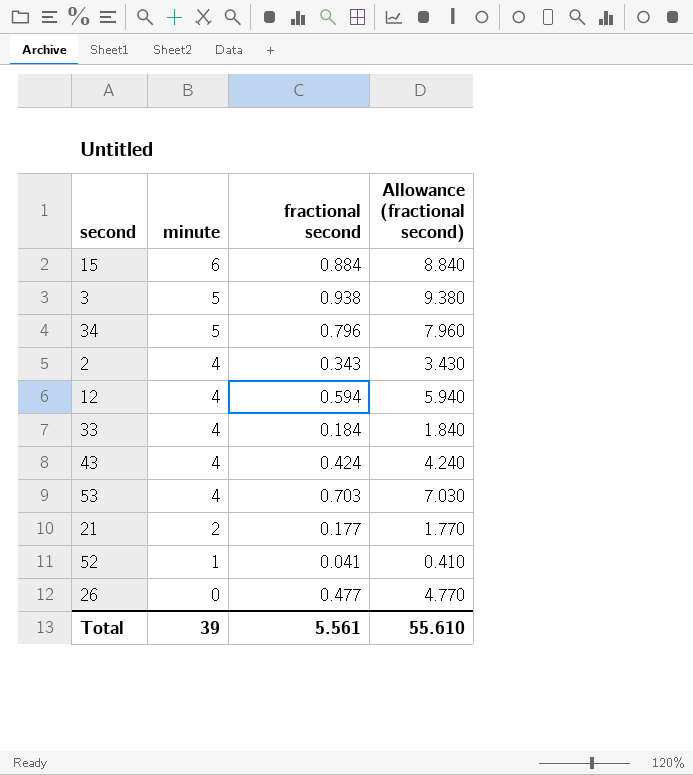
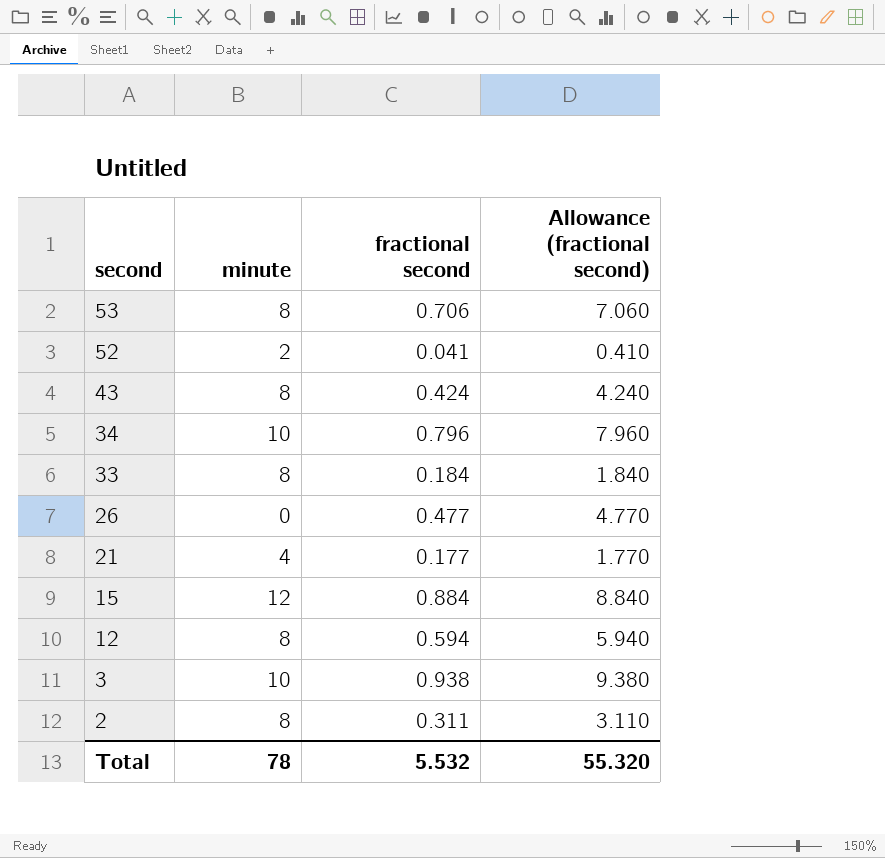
row order: minute descending -> second descending
53 | minute: 4 -> 8
53 | fractional second: 0.703 -> 0.706
53 | Allowance (fractional second): 7.030 -> 7.060
52 | minute: 1 -> 2
43 | minute: 4 -> 8
34 | minute: 5 -> 10
33 | minute: 4 -> 8
21 | minute: 2 -> 4
15 | minute: 6 -> 12
12 | minute: 4 -> 8
3 | minute: 5 -> 10
2 | minute: 4 -> 8
2 | fractional second: 0.343 -> 0.311
2 | Allowance (fractional second): 3.430 -> 3.110
Total | minute: 39 -> 78
Total | fractional second: 5.561 -> 5.532
Total | Allowance (fractional second): 55.610 -> 55.320

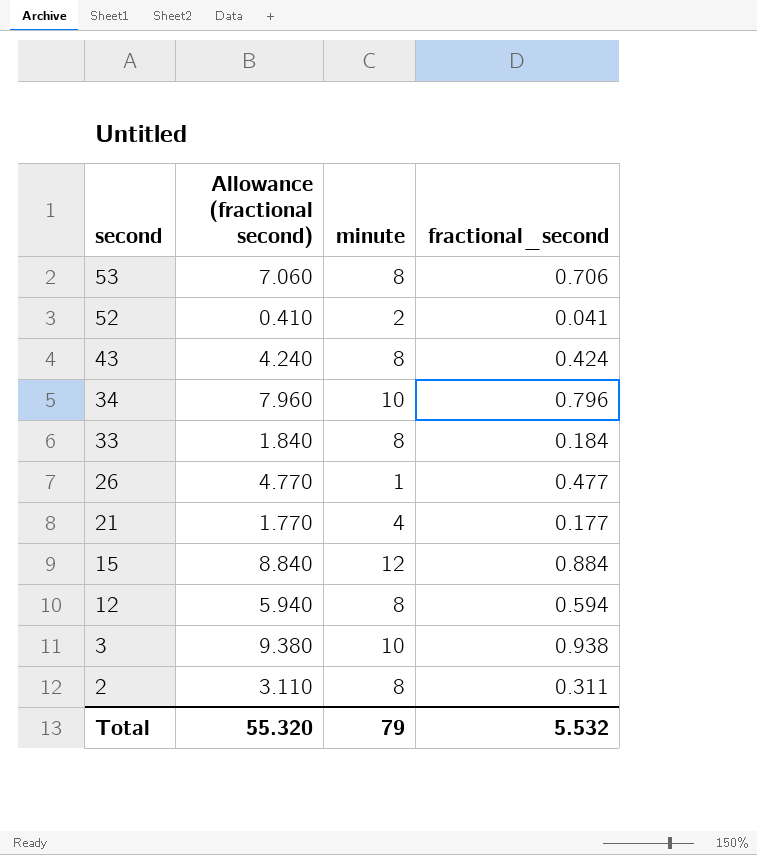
column Allowance (fractional second) | position: 4 -> 2
column name: fractional second -> fractional_second
26 | minute: 0 -> 1
Total | minute: 78 -> 79

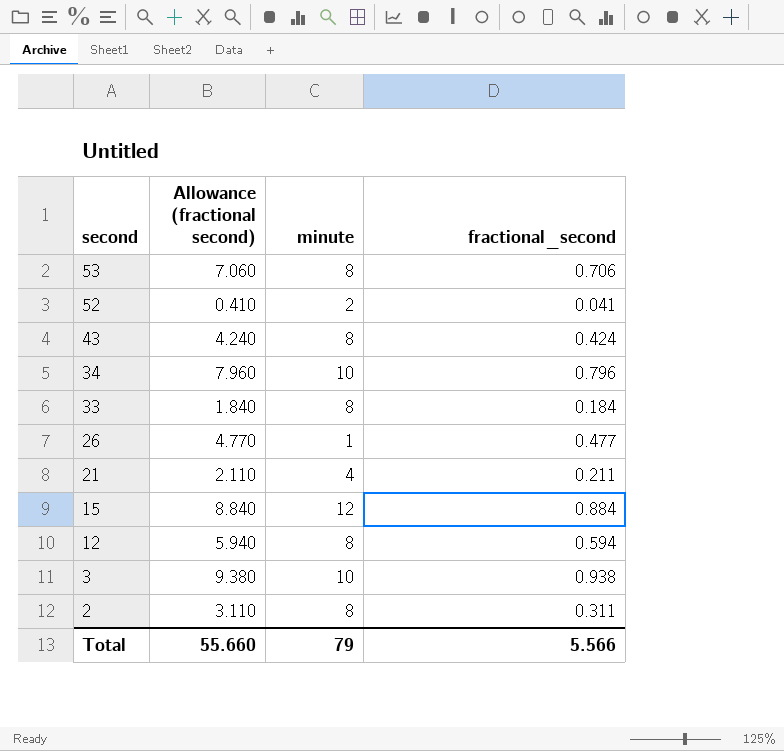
21 | Allowance (fractional second): 1.770 -> 2.110
21 | fractional_second: 0.177 -> 0.211
Total | Allowance (fractional second): 55.320 -> 55.660
Total | fractional_second: 5.532 -> 5.566

